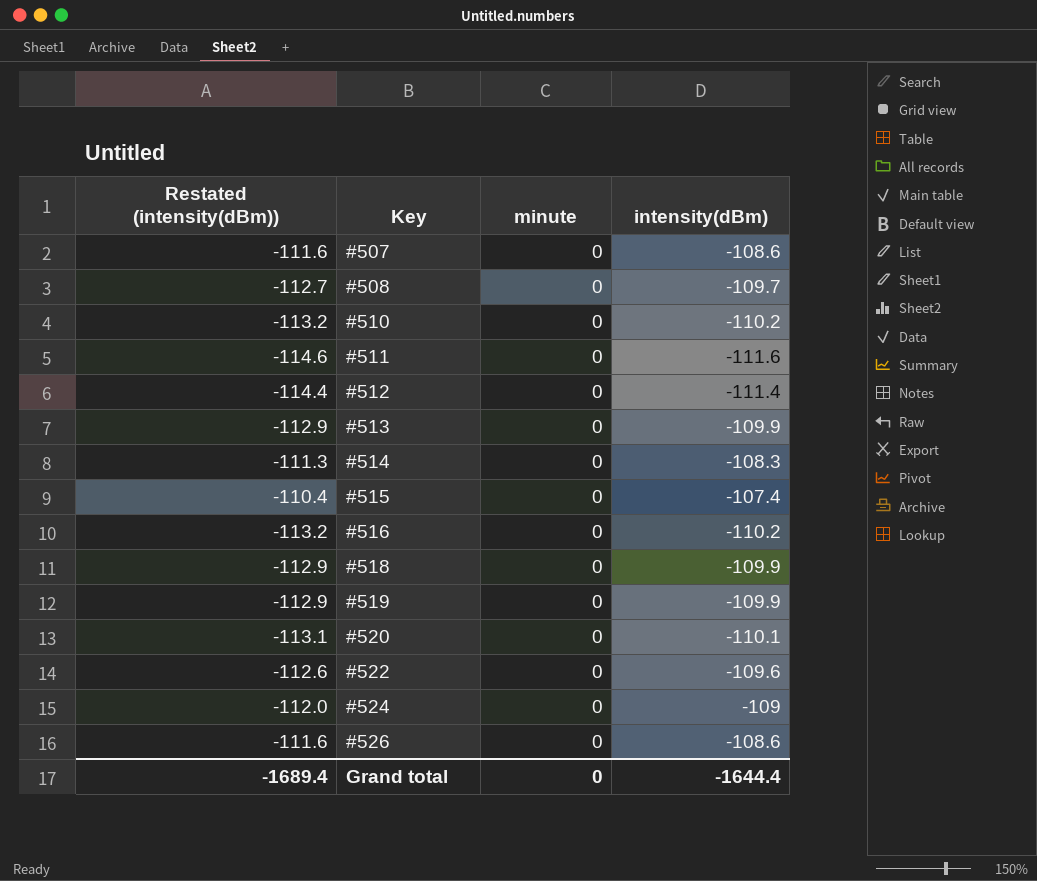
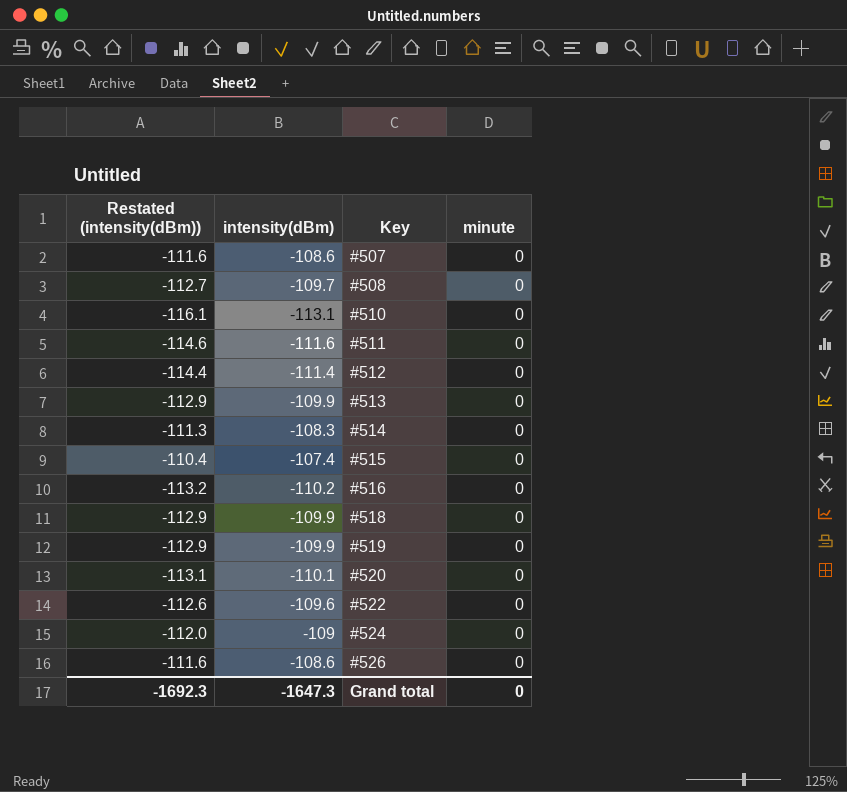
column intensity(dBm) | position: 4 -> 2
#510 | Restated (intensity(dBm)): -113.2 -> -116.1
#510 | intensity(dBm): -110.2 -> -113.1
Grand total | Restated (intensity(dBm)): -1689.4 -> -1692.3
Grand total | intensity(dBm): -1644.4 -> -1647.3

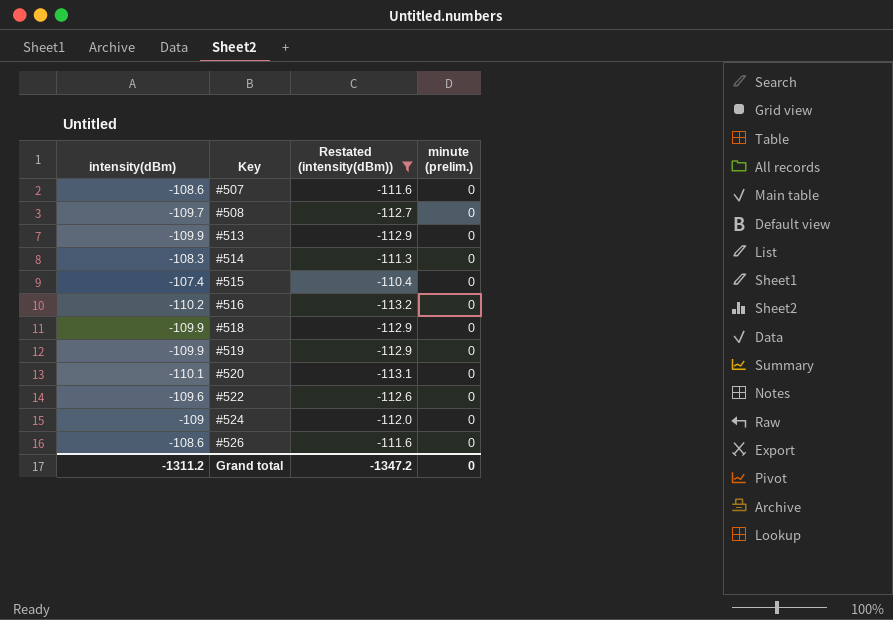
filter: none -> Restated (intensity(dBm)) >= -113.2
column Restated (intensity(dBm)) | position: 1 -> 3
column name: minute -> minute (prelim.)
Grand total | intensity(dBm): -1647.3 -> -1311.2
Grand total | Restated (intensity(dBm)): -1692.3 -> -1347.2

